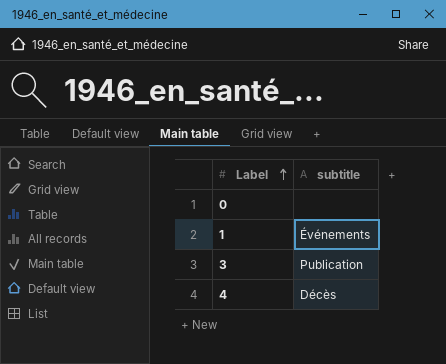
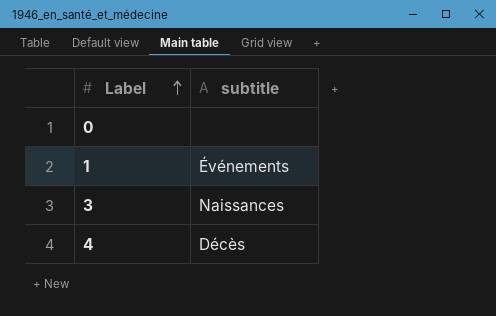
3 | subtitle: Publication -> Naissances

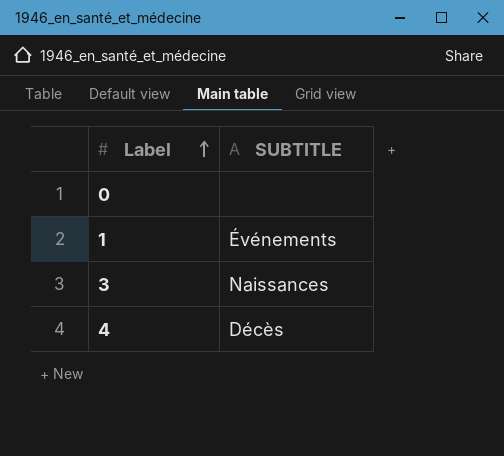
column name: subtitle -> SUBTITLE

